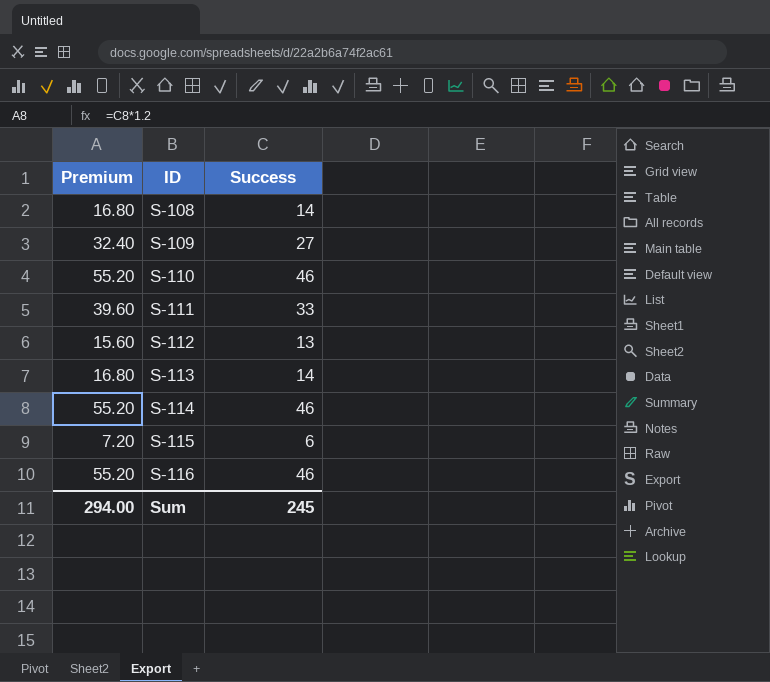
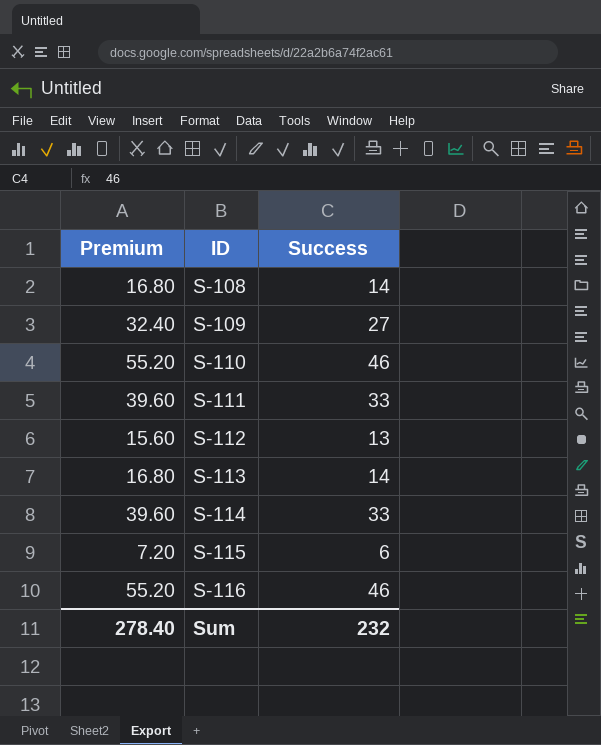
S-114 | Premium: 55.20 -> 39.60
S-114 | Success: 46 -> 33
Sum | Premium: 294.00 -> 278.40
Sum | Success: 245 -> 232

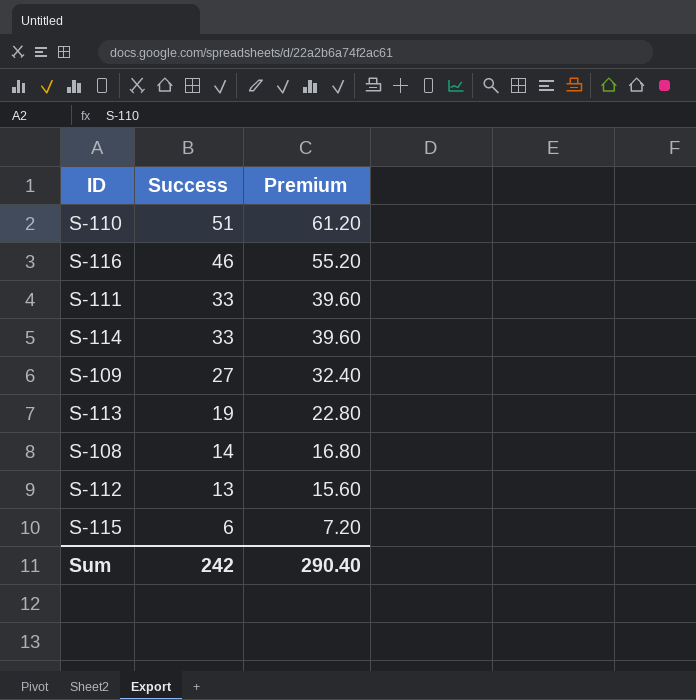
row order: ID ascending -> Success descending
column Premium | position: 1 -> 3
S-110 | Success: 46 -> 51
S-110 | Premium: 55.20 -> 61.20
S-113 | Success: 14 -> 19
S-113 | Premium: 16.80 -> 22.80
Sum | Success: 232 -> 242
Sum | Premium: 278.40 -> 290.40

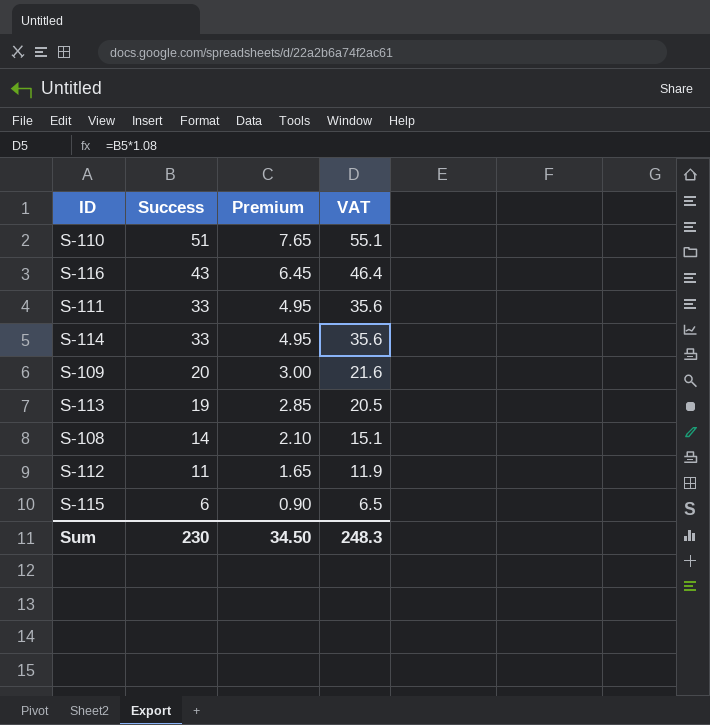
column Premium | formula: [Success] * 1.2 -> [Success] * 0.15
column VAT | formula: none -> [Success] * 1.08
S-116 | Success: 46 -> 43
S-109 | Success: 27 -> 20
S-112 | Success: 13 -> 11
Sum | Success: 242 -> 230
Sum | Premium: 290.40 -> 34.50

